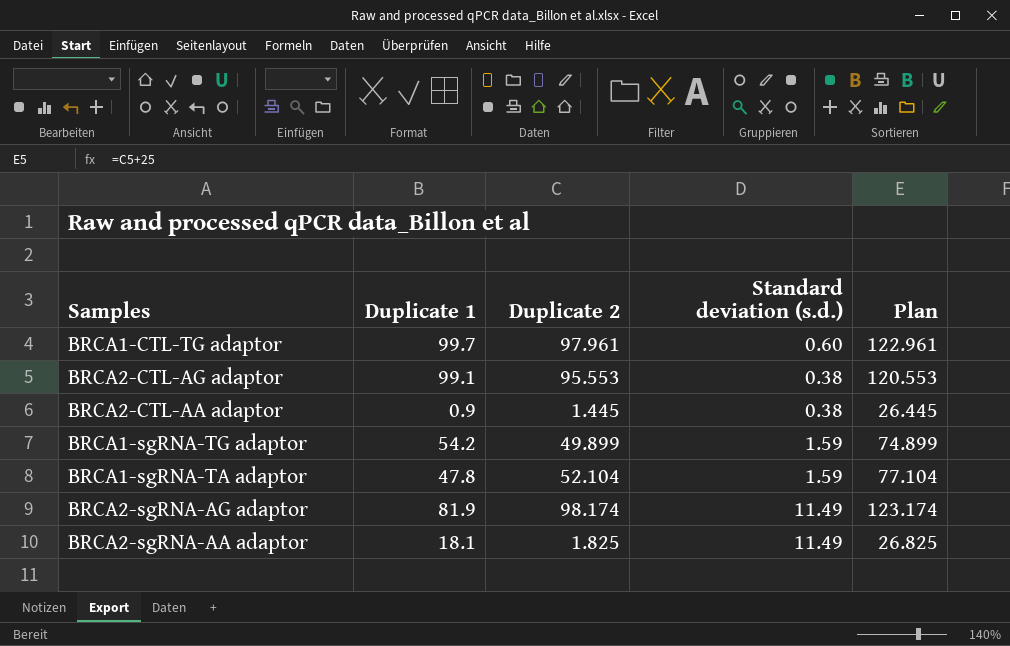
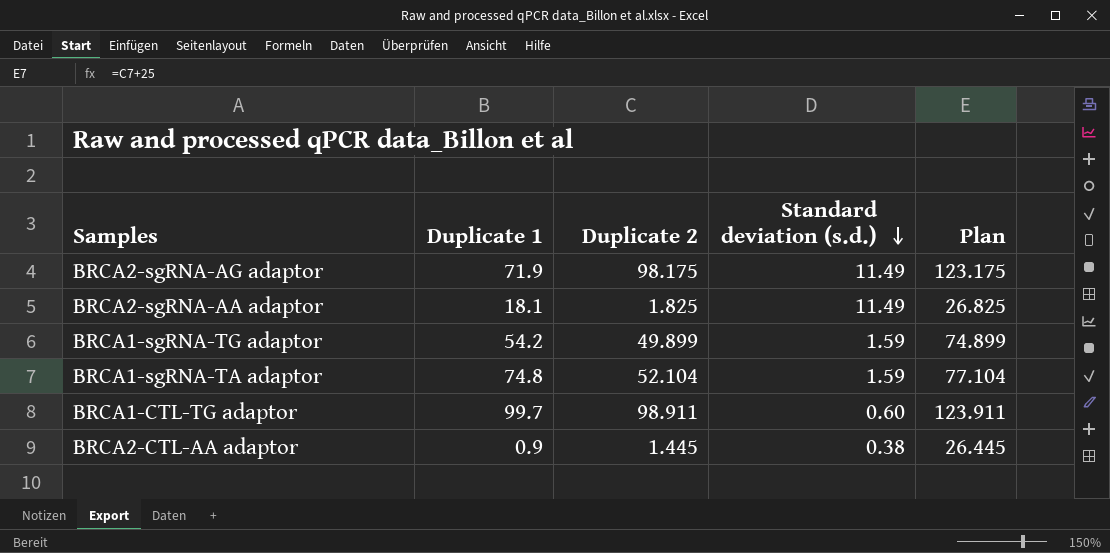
row order: none -> Standard deviation (s.d.) descending
row BRCA2-CTL-AG adaptor: 99.1 | 95.553 | 0.38 | 120.553 -> none
BRCA2-sgRNA-AG adaptor | Duplicate 1: 81.9 -> 71.9
BRCA2-sgRNA-AG adaptor | Duplicate 2: 98.174 -> 98.175
BRCA2-sgRNA-AG adaptor | Plan: 123.174 -> 123.175
BRCA1-sgRNA-TA adaptor | Duplicate 1: 47.8 -> 74.8
BRCA1-CTL-TG adaptor | Duplicate 2: 97.961 -> 98.911
BRCA1-CTL-TG adaptor | Plan: 122.961 -> 123.911

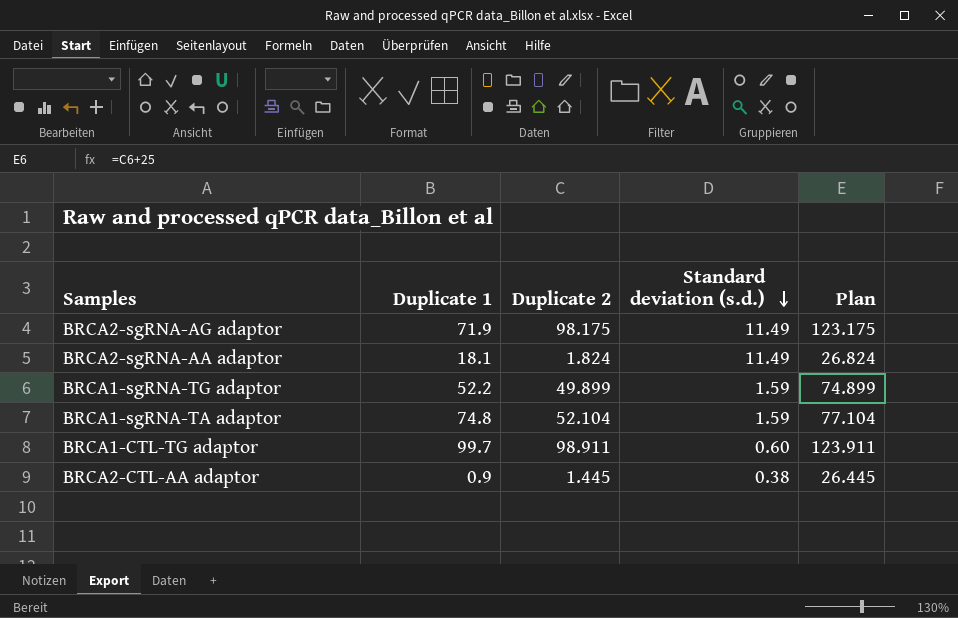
BRCA2-sgRNA-AA adaptor | Duplicate 2: 1.825 -> 1.824
BRCA2-sgRNA-AA adaptor | Plan: 26.825 -> 26.824
BRCA1-sgRNA-TG adaptor | Duplicate 1: 54.2 -> 52.2

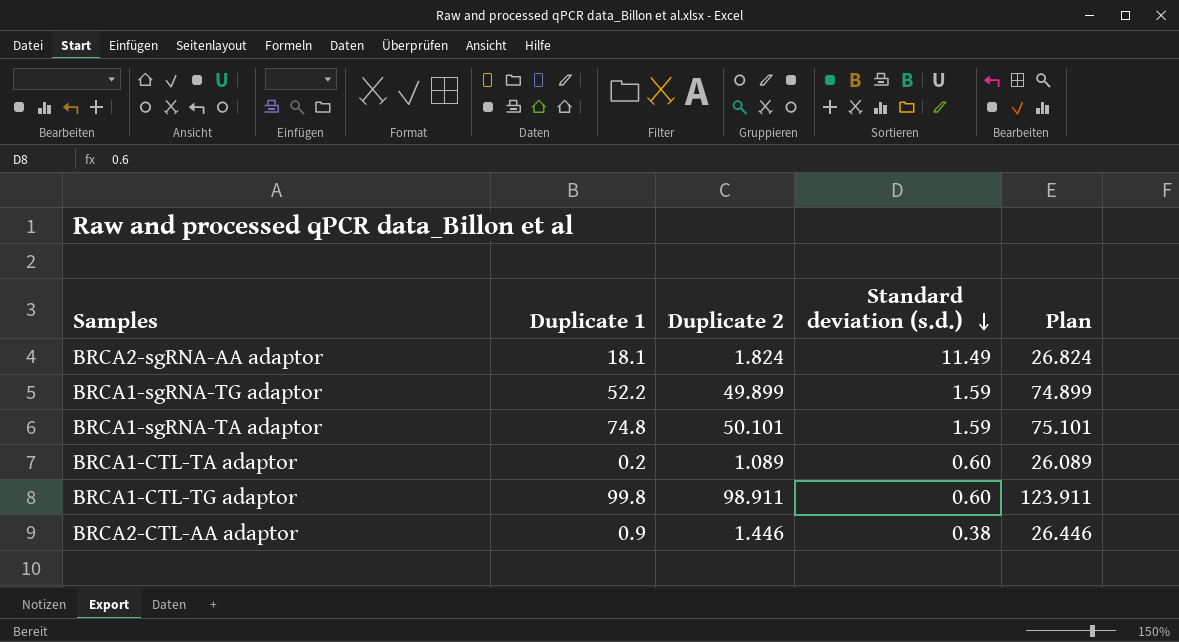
row BRCA2-sgRNA-AG adaptor: 71.9 | 98.175 | 11.49 | 123.175 -> none
BRCA1-sgRNA-TA adaptor | Duplicate 2: 52.104 -> 50.101
BRCA1-sgRNA-TA adaptor | Plan: 77.104 -> 75.101
row BRCA1-CTL-TA adaptor: none -> 0.2 | 1.089 | 0.60 | 26.089
BRCA1-CTL-TG adaptor | Duplicate 1: 99.7 -> 99.8
BRCA2-CTL-AA adaptor | Duplicate 2: 1.445 -> 1.446
BRCA2-CTL-AA adaptor | Plan: 26.445 -> 26.446

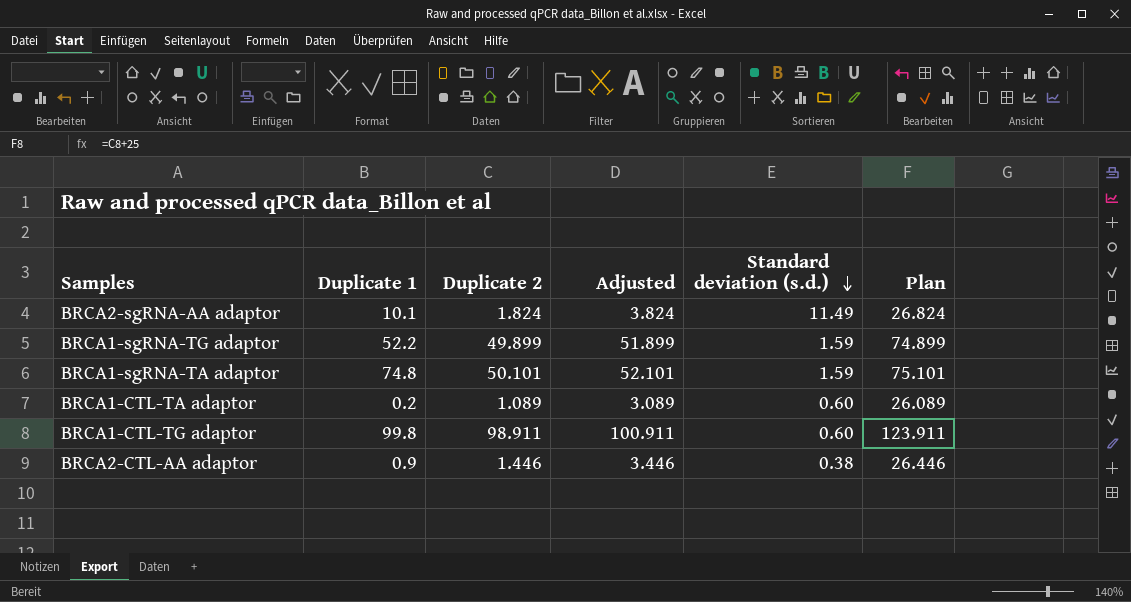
column Adjusted | formula: none -> [Duplicate 2] + 2
BRCA2-sgRNA-AA adaptor | Duplicate 1: 18.1 -> 10.1

